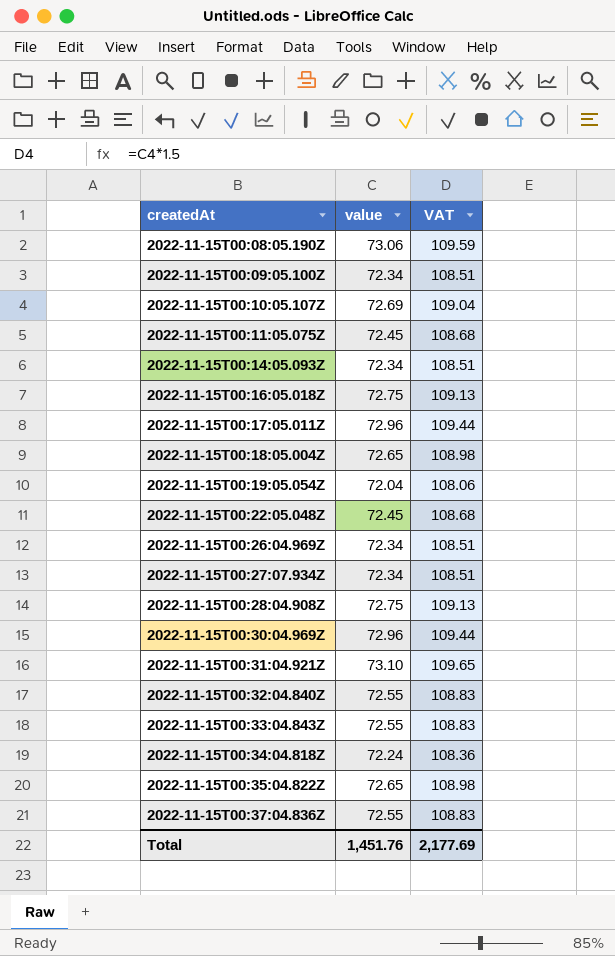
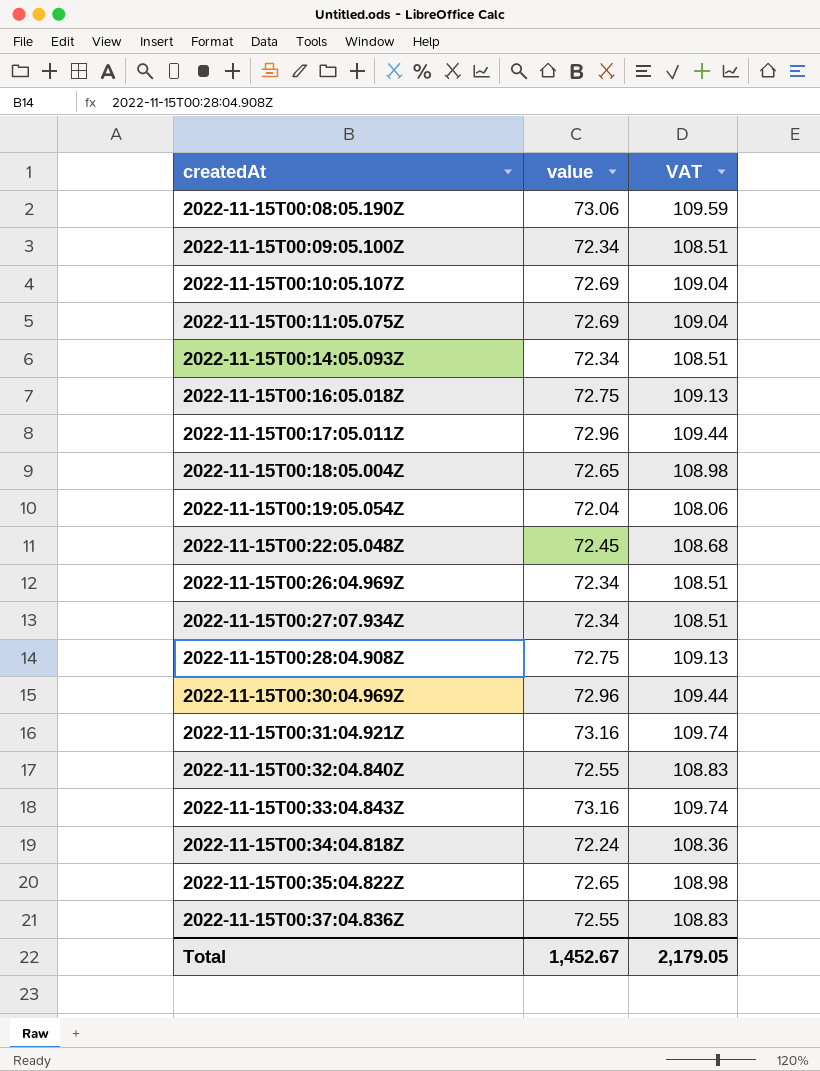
2022-11-15T00:11:05.075Z | value: 72.45 -> 72.69
2022-11-15T00:11:05.075Z | VAT: 108.68 -> 109.04
2022-11-15T00:31:04.921Z | value: 73.10 -> 73.16
2022-11-15T00:31:04.921Z | VAT: 109.65 -> 109.74
2022-11-15T00:33:04.843Z | value: 72.55 -> 73.16
2022-11-15T00:33:04.843Z | VAT: 108.83 -> 109.74
Total | value: 1,451.76 -> 1,452.67
Total | VAT: 2,177.69 -> 2,179.05

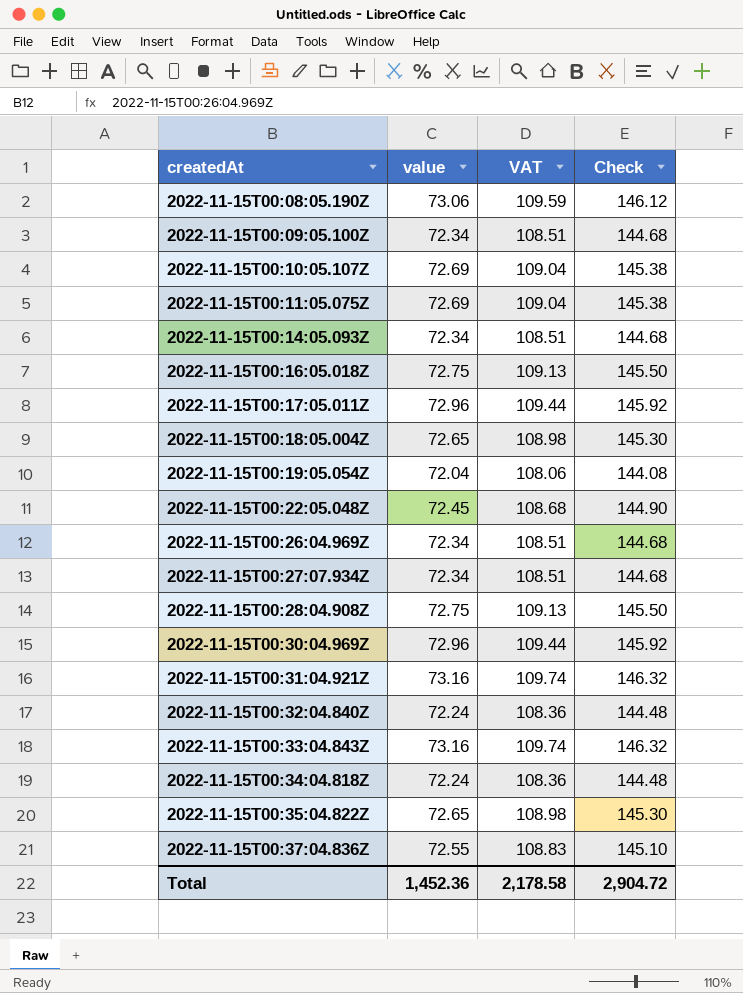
column Check | formula: none -> [value] * 2
2022-11-15T00:32:04.840Z | value: 72.55 -> 72.24
2022-11-15T00:32:04.840Z | VAT: 108.83 -> 108.36
Total | value: 1,452.67 -> 1,452.36
Total | VAT: 2,179.05 -> 2,178.58

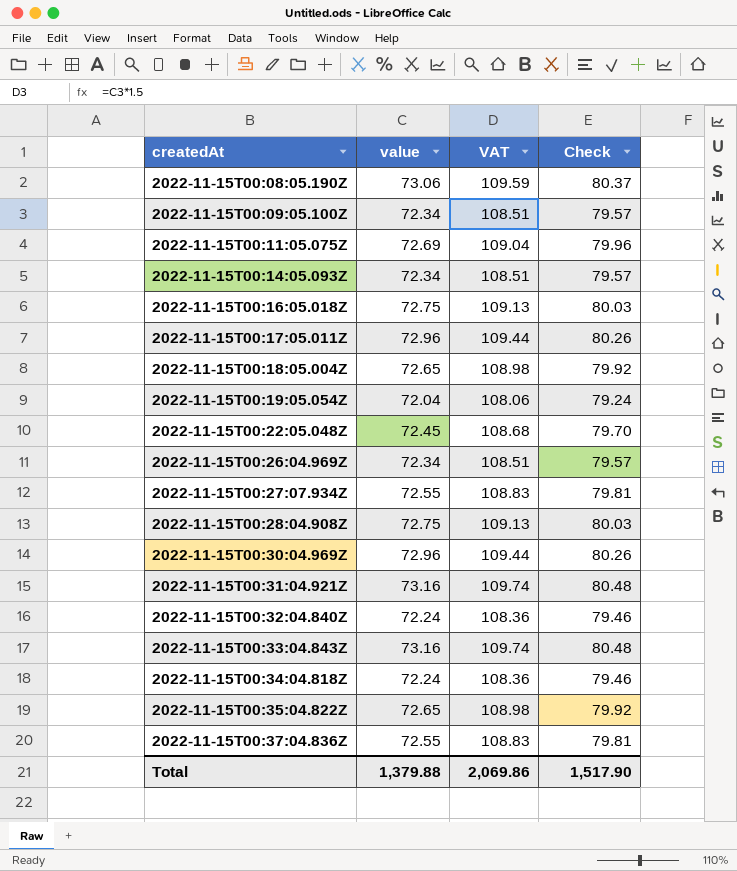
column Check | formula: [value] * 2 -> [value] * 1.1
row 2022-11-15T00:10:05.107Z: 72.69 | 109.04 | 145.38 -> none
2022-11-15T00:27:07.934Z | value: 72.34 -> 72.55
2022-11-15T00:27:07.934Z | VAT: 108.51 -> 108.83
Total | value: 1,452.36 -> 1,379.88
Total | VAT: 2,178.58 -> 2,069.86
Total | Check: 2,904.72 -> 1,517.90

